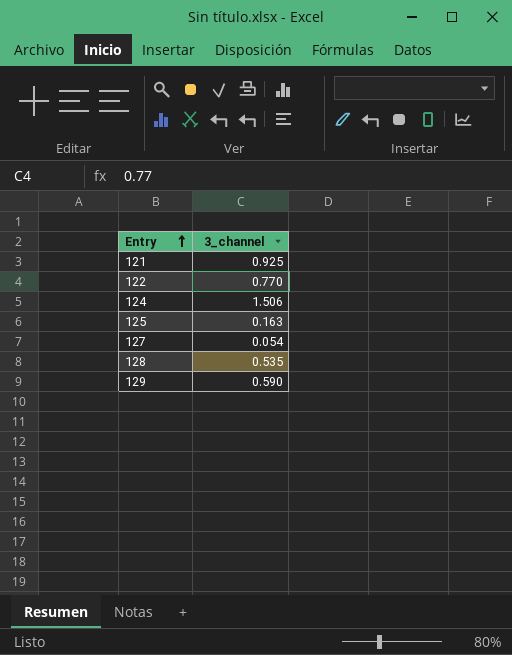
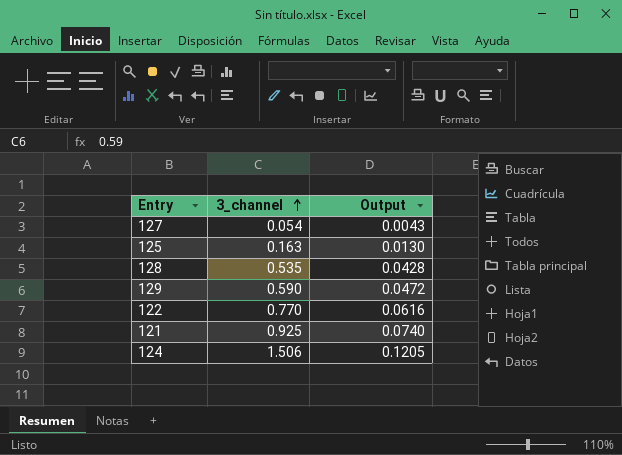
row order: Entry ascending -> 3_channel ascending
column Output | formula: none -> [3_channel] * 0.08

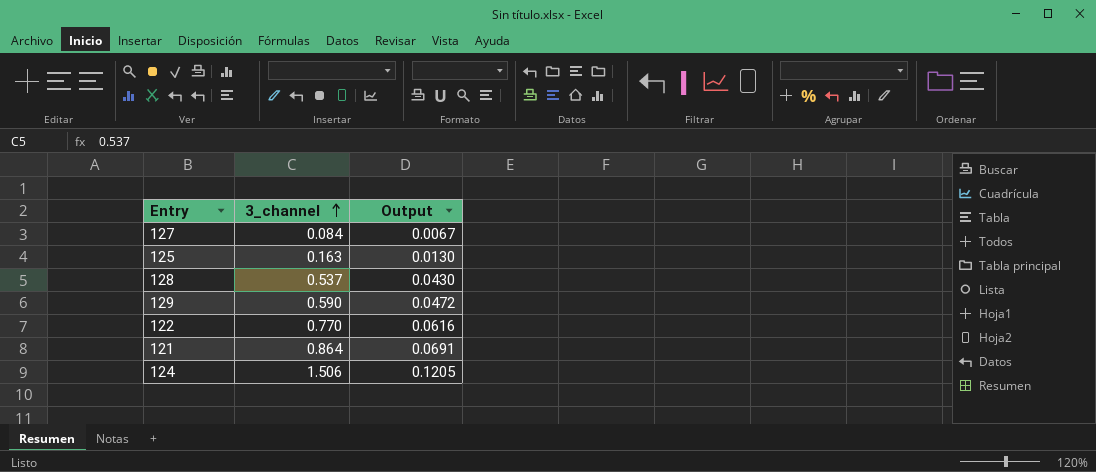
127 | 3_channel: 0.054 -> 0.084
127 | Output: 0.0043 -> 0.0067
128 | 3_channel: 0.535 -> 0.537
128 | Output: 0.0428 -> 0.0430
121 | 3_channel: 0.925 -> 0.864
121 | Output: 0.0740 -> 0.0691

